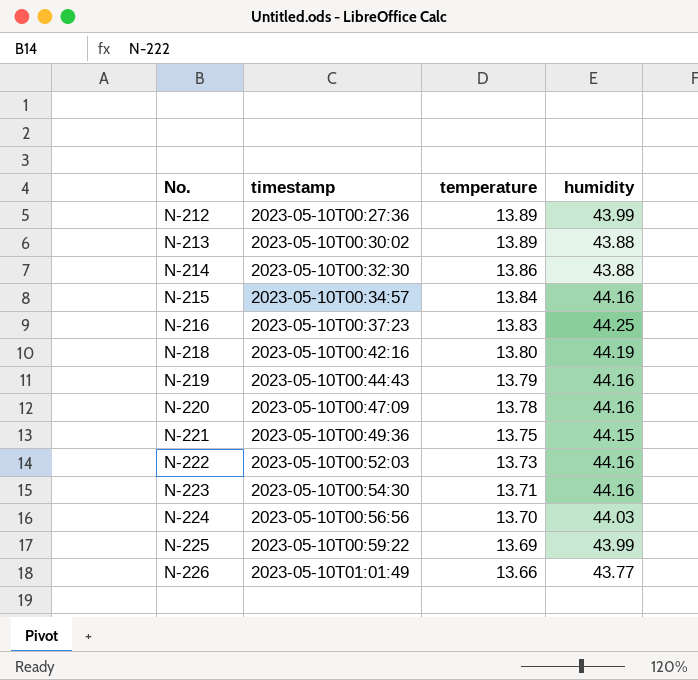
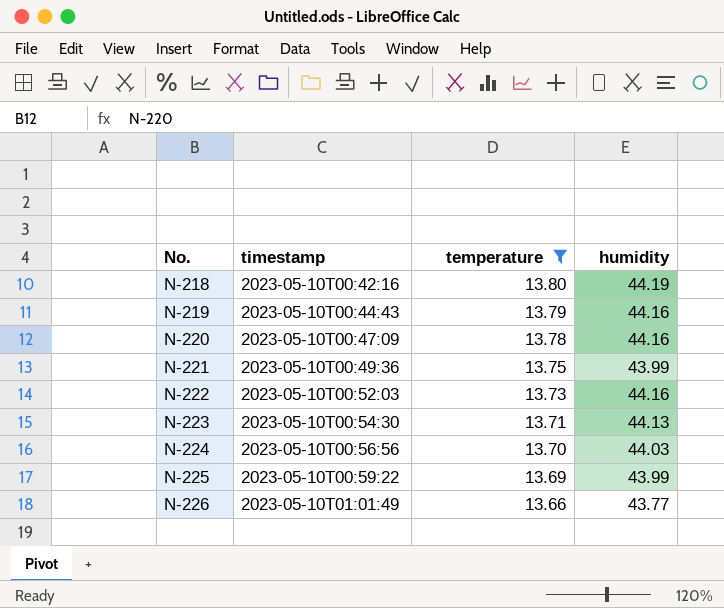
filter: none -> temperature <= 13.80
N-221 | humidity: 44.15 -> 43.99
N-223 | humidity: 44.16 -> 44.13

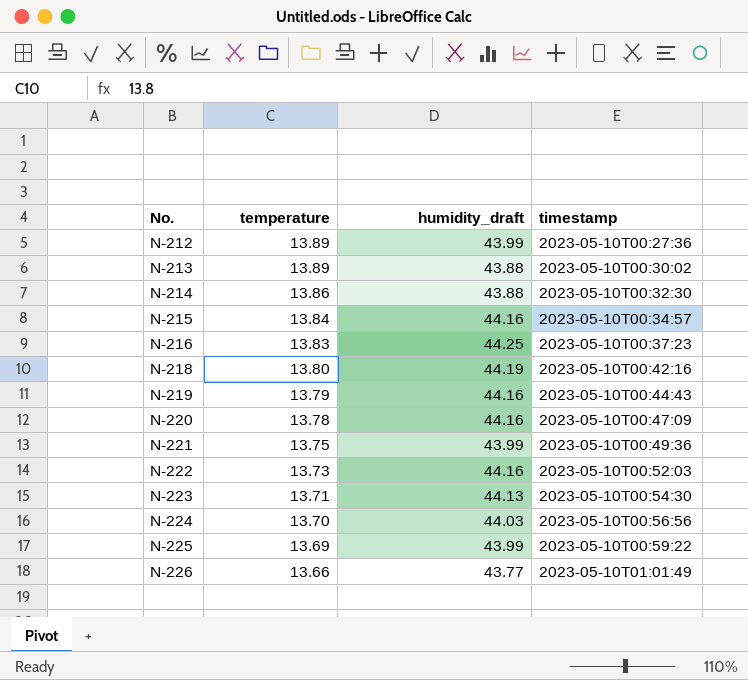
filter: temperature <= 13.80 -> none
column name: humidity -> humidity_draft
column timestamp | position: 2 -> 4

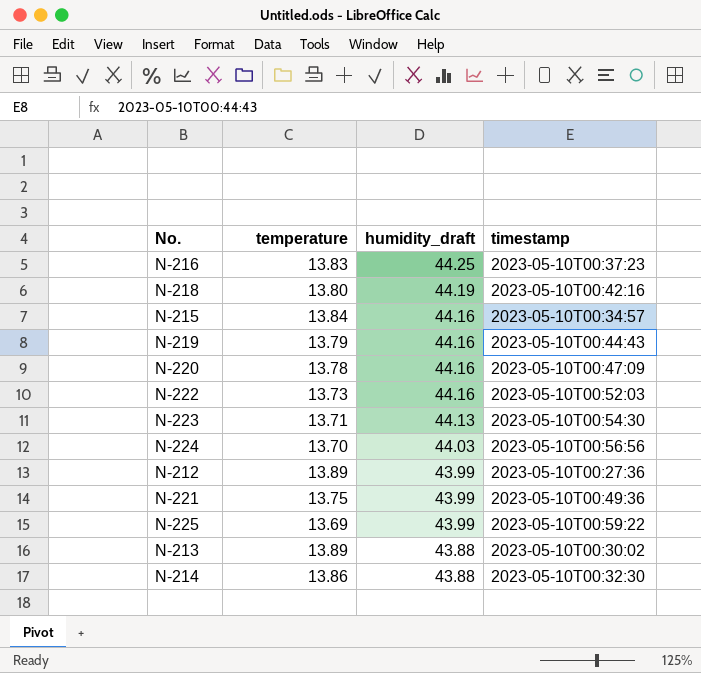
row order: No. ascending -> humidity_draft descending
row N-226: 13.66 | 43.77 | 2023-05-10T01:01:49 -> none

